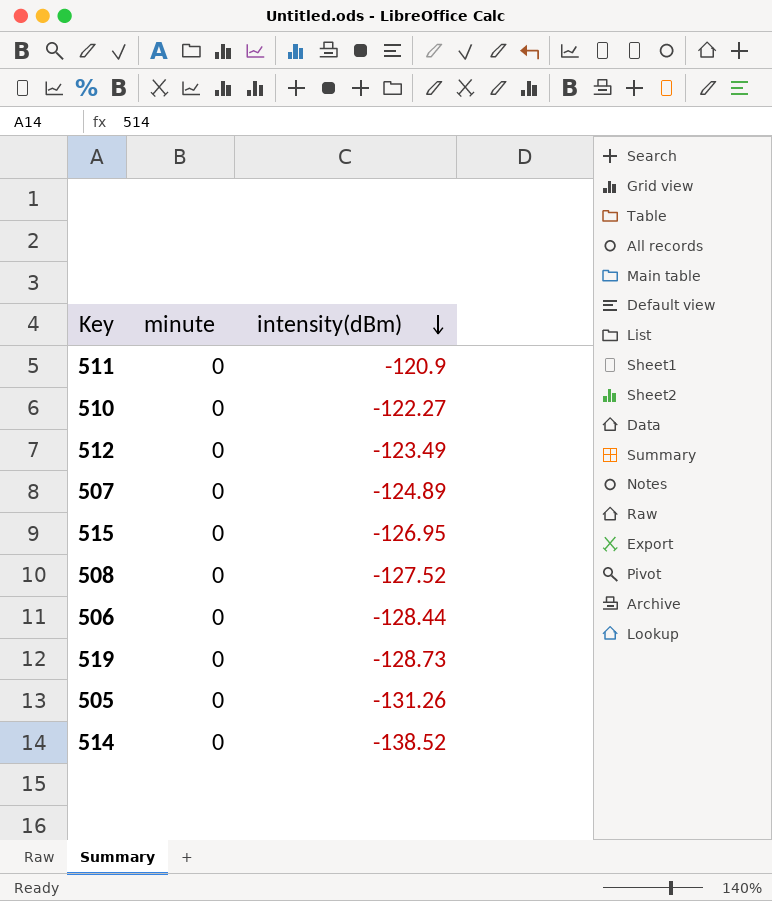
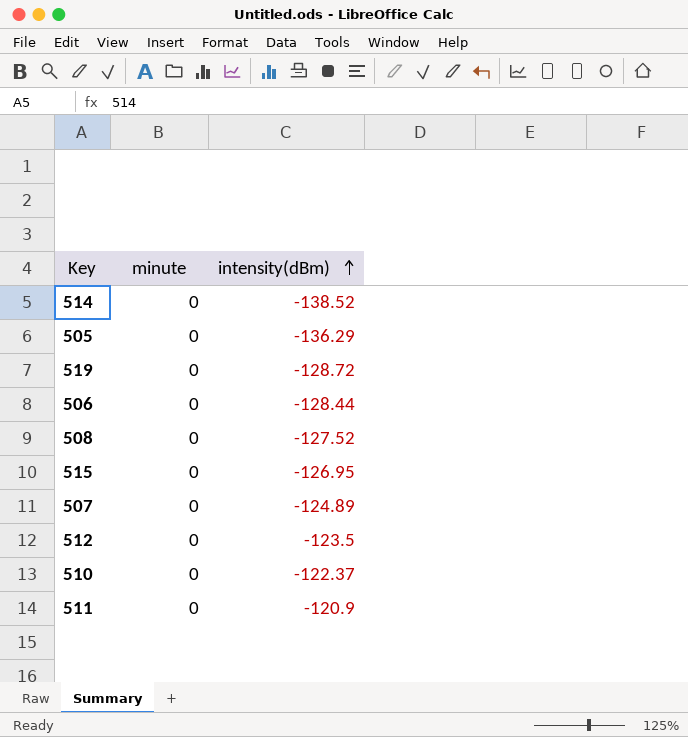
row order: intensity(dBm) descending -> intensity(dBm) ascending
505 | intensity(dBm): -131.26 -> -136.29
519 | intensity(dBm): -128.73 -> -128.72
512 | intensity(dBm): -123.49 -> -123.5
510 | intensity(dBm): -122.27 -> -122.37

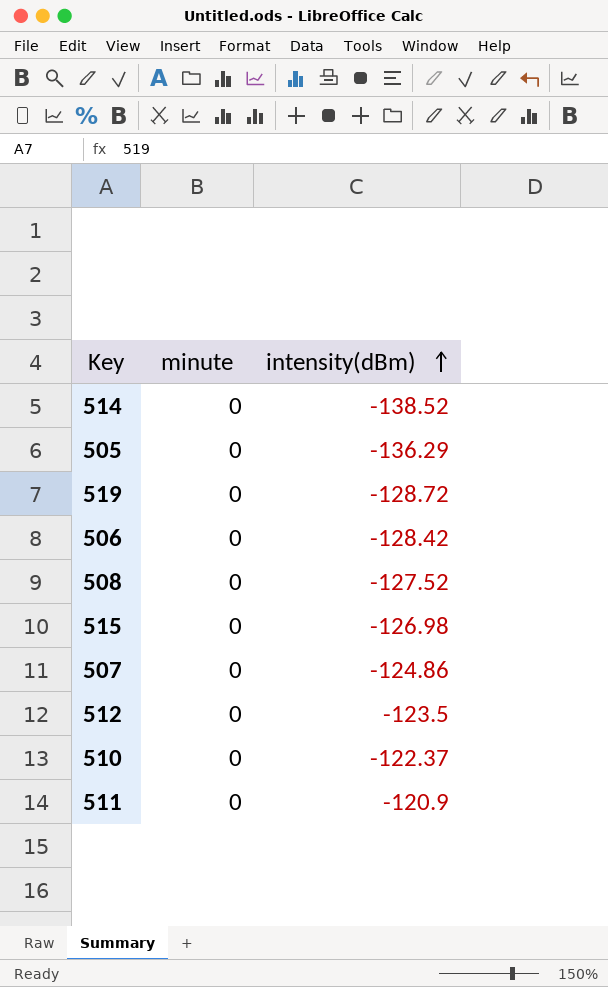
506 | intensity(dBm): -128.44 -> -128.42
515 | intensity(dBm): -126.95 -> -126.98
507 | intensity(dBm): -124.89 -> -124.86

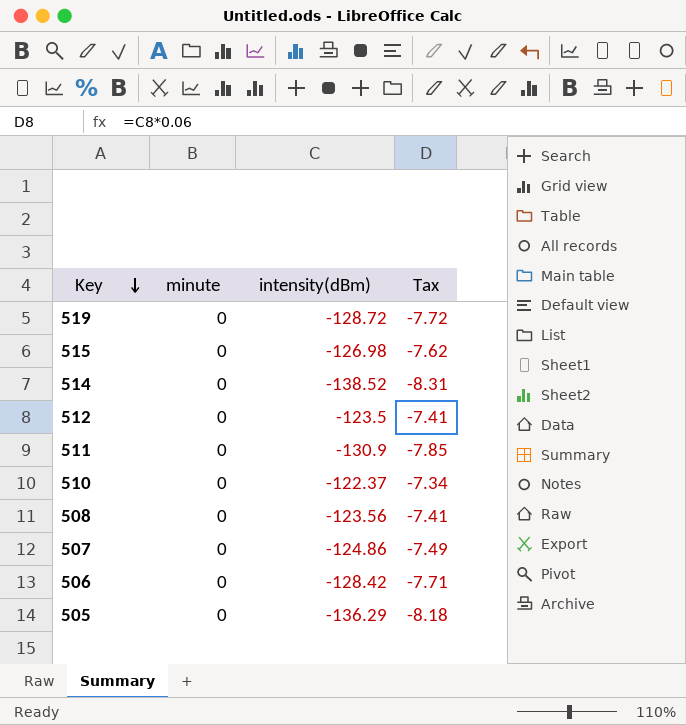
row order: intensity(dBm) ascending -> Key descending
column Tax | formula: none -> [intensity(dBm)] * 0.06
511 | intensity(dBm): -120.9 -> -130.9
508 | intensity(dBm): -127.52 -> -123.56

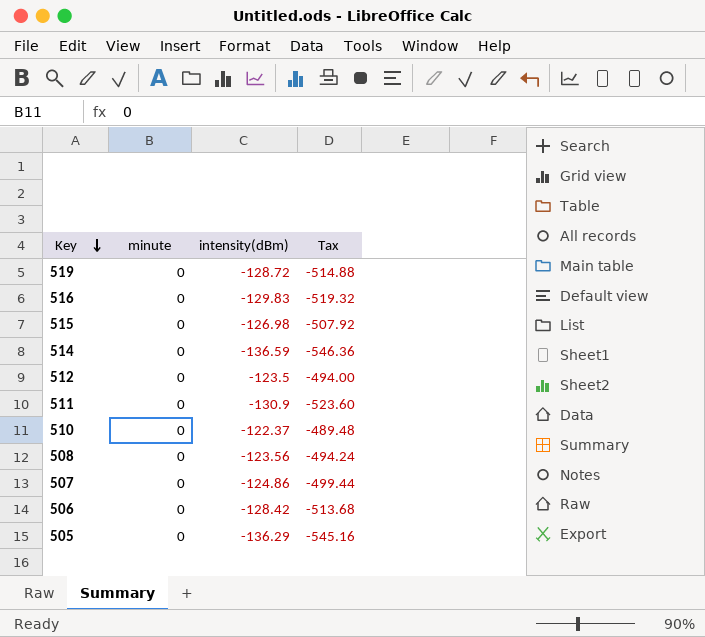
column Tax | formula: [intensity(dBm)] * 0.06 -> [intensity(dBm)] * 4
row 516: none -> 0 | -129.83 | -519.32
514 | intensity(dBm): -138.52 -> -136.59

